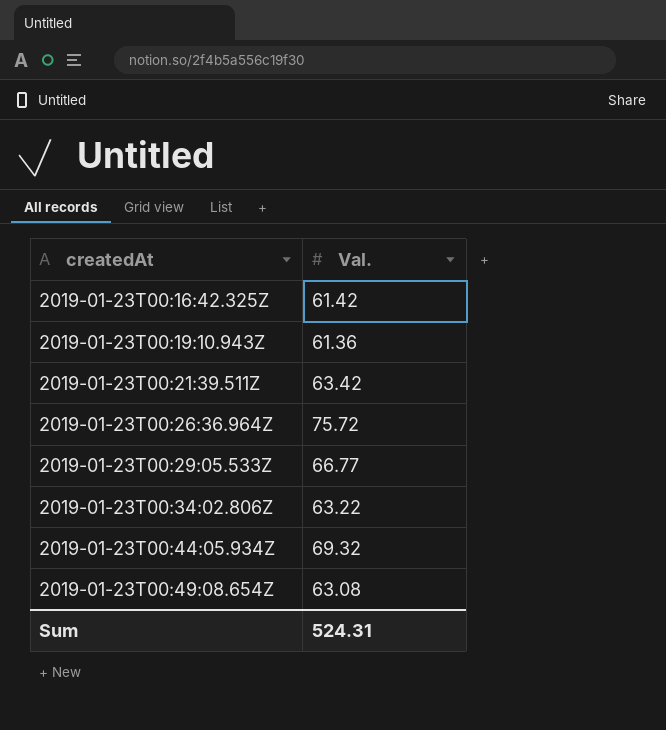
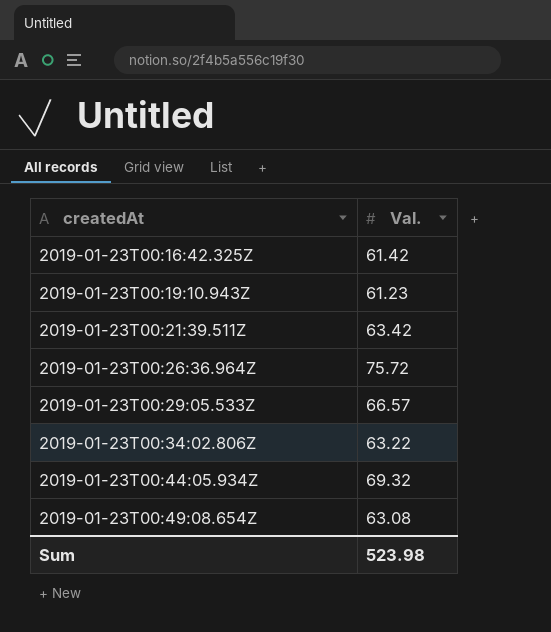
2019-01-23T00:19:10.943Z | Val.: 61.36 -> 61.23
2019-01-23T00:29:05.533Z | Val.: 66.77 -> 66.57
Sum | Val.: 524.31 -> 523.98

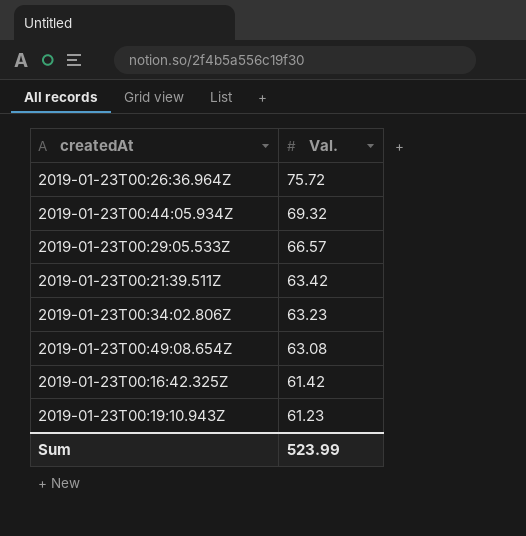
row order: createdAt ascending -> Val. descending
2019-01-23T00:34:02.806Z | Val.: 63.22 -> 63.23
Sum | Val.: 523.98 -> 523.99

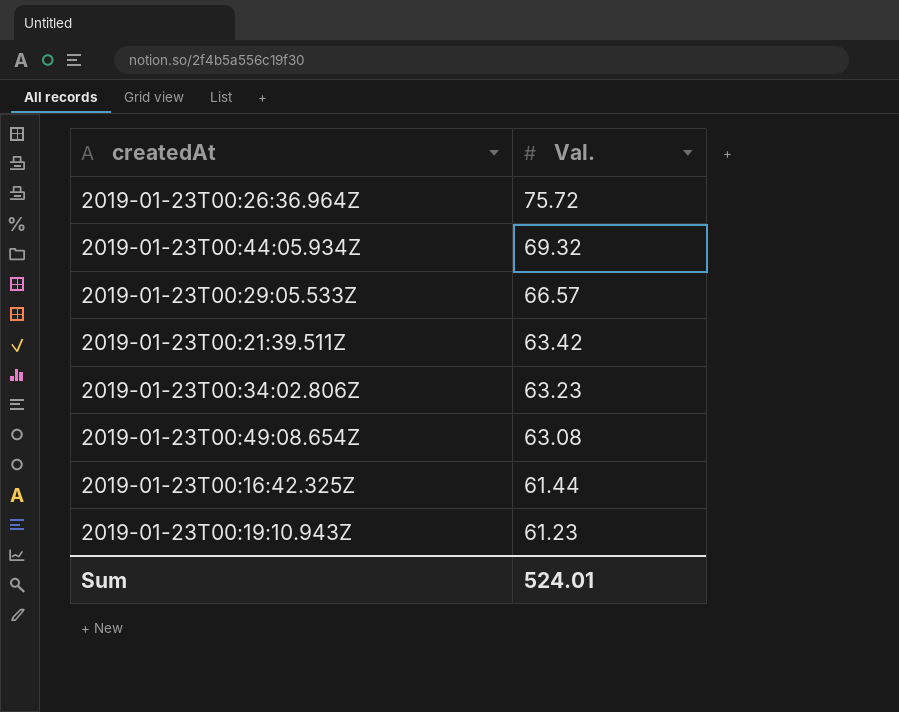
2019-01-23T00:16:42.325Z | Val.: 61.42 -> 61.44
Sum | Val.: 523.99 -> 524.01

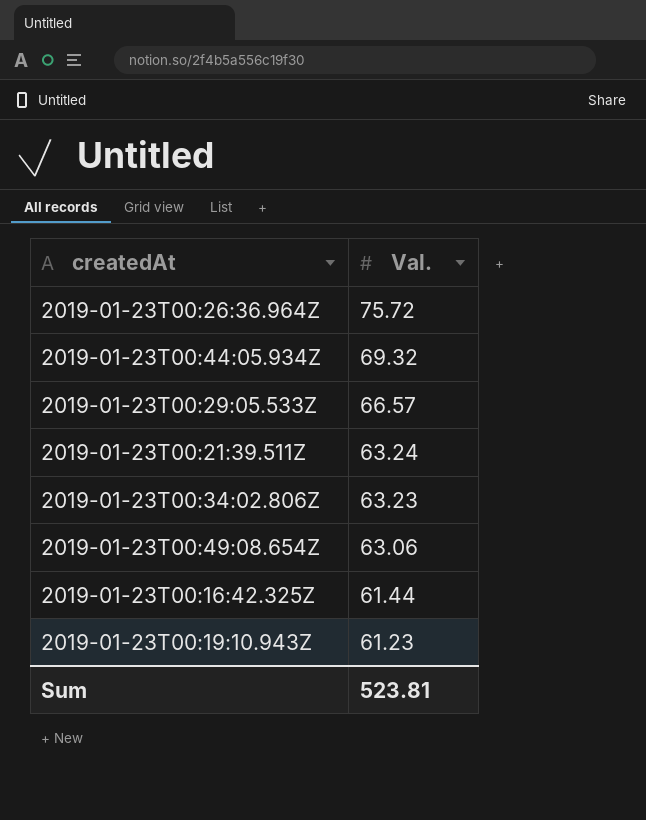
2019-01-23T00:21:39.511Z | Val.: 63.42 -> 63.24
2019-01-23T00:49:08.654Z | Val.: 63.08 -> 63.06
Sum | Val.: 524.01 -> 523.81

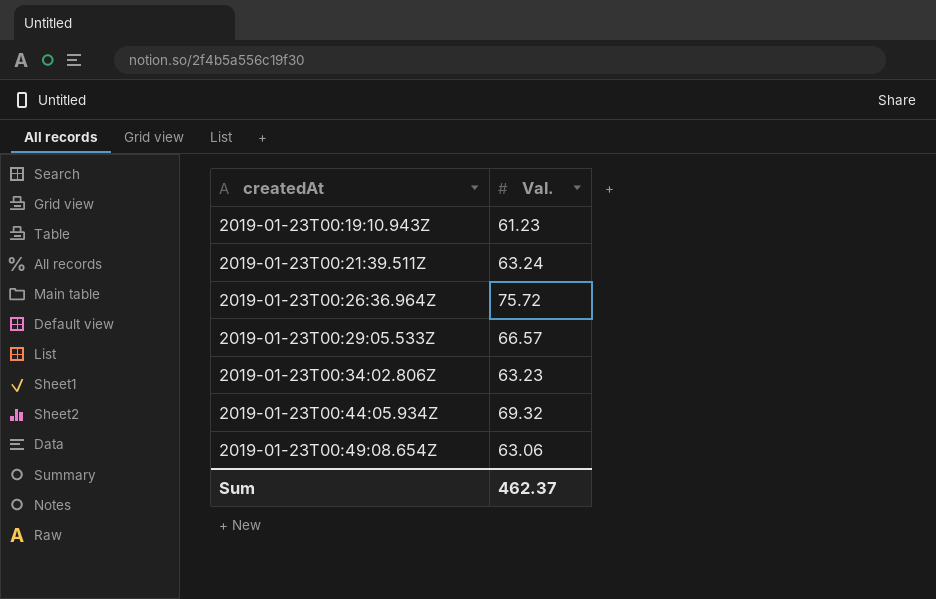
row order: Val. descending -> createdAt ascending
row 2019-01-23T00:16:42.325Z: 61.44 -> none
Sum | Val.: 523.81 -> 462.37

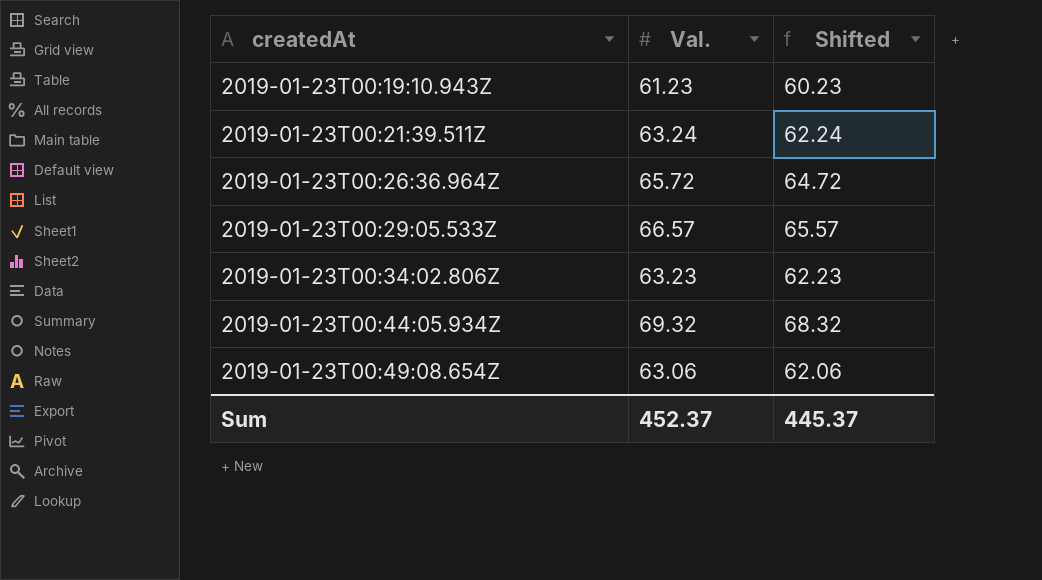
column Shifted | formula: none -> [Val.] - 1
2019-01-23T00:26:36.964Z | Val.: 75.72 -> 65.72
Sum | Val.: 462.37 -> 452.37

